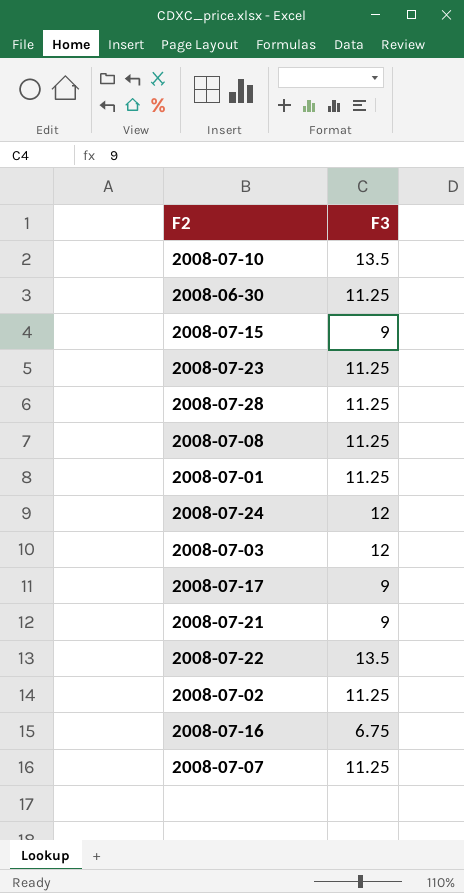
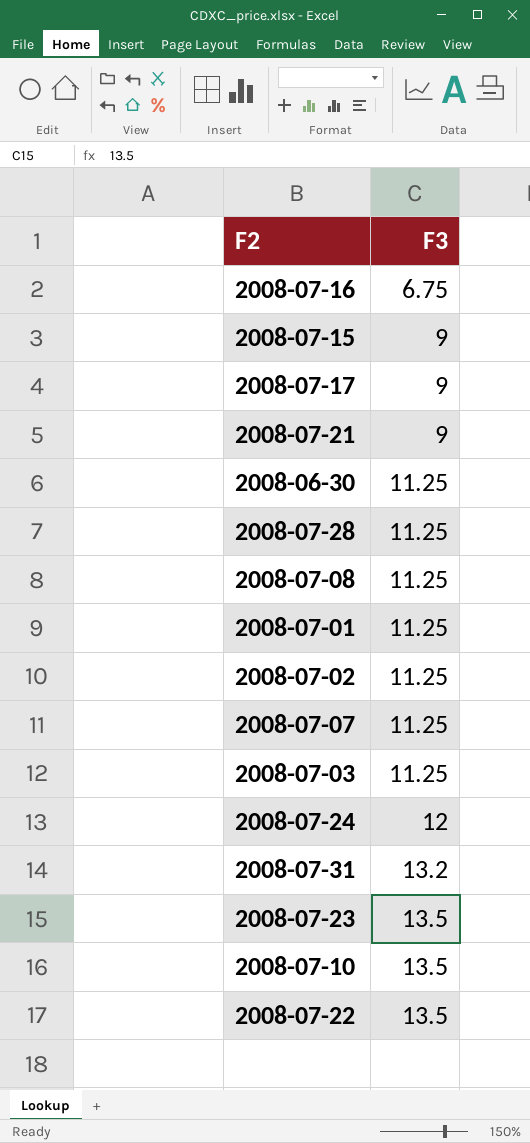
row order: none -> F3 ascending
2008-07-03 | F3: 12 -> 11.25
row 2008-07-31: none -> 13.2
2008-07-23 | F3: 11.25 -> 13.5

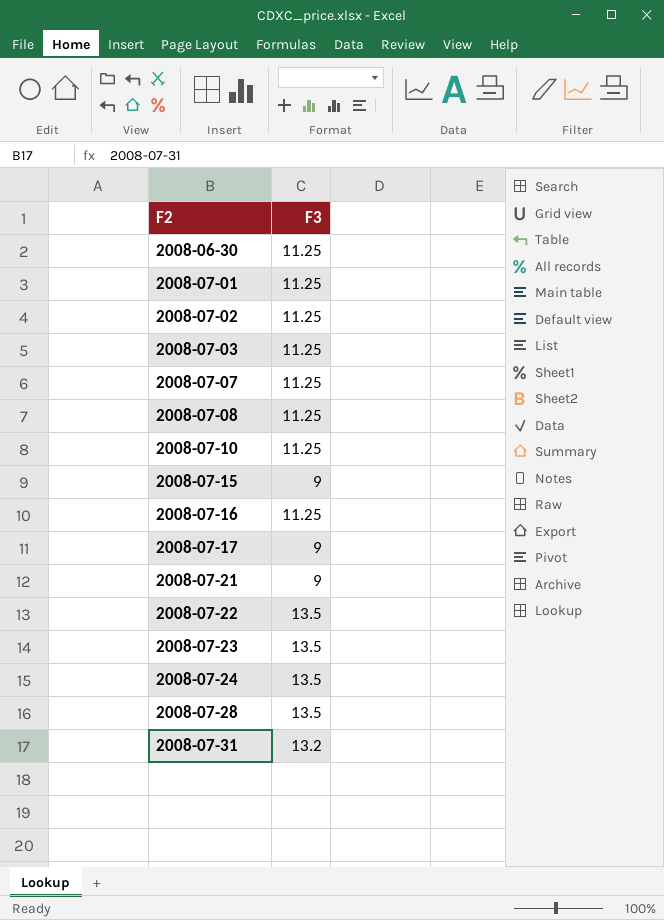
row order: F3 ascending -> F2 ascending
2008-07-10 | F3: 13.5 -> 11.25
2008-07-16 | F3: 6.75 -> 11.25
2008-07-24 | F3: 12 -> 13.5
2008-07-28 | F3: 11.25 -> 13.5

